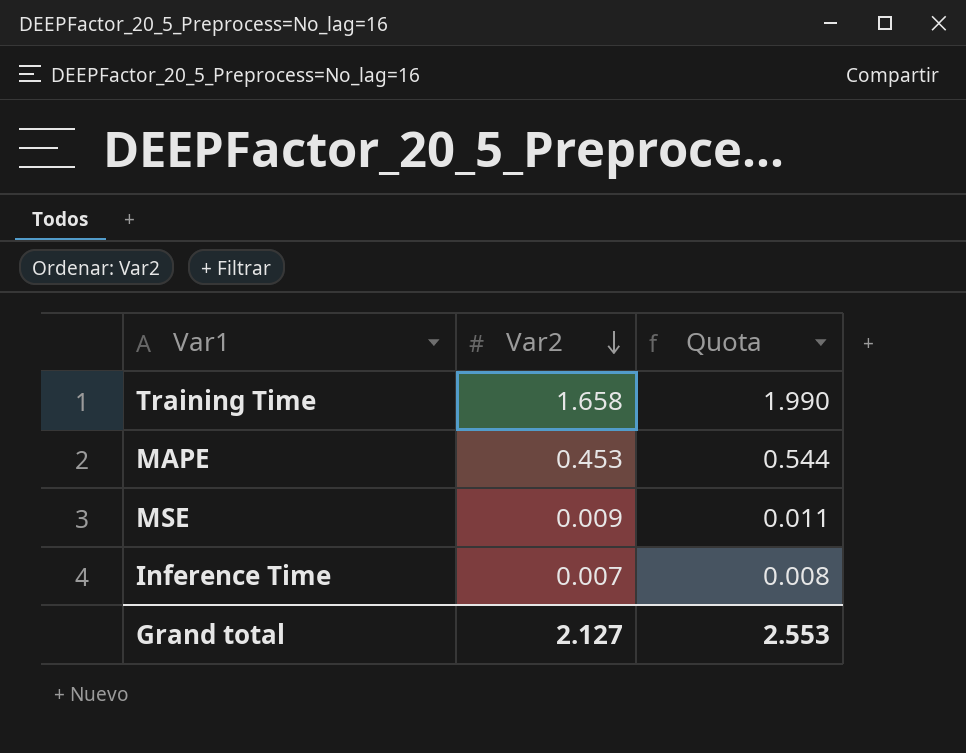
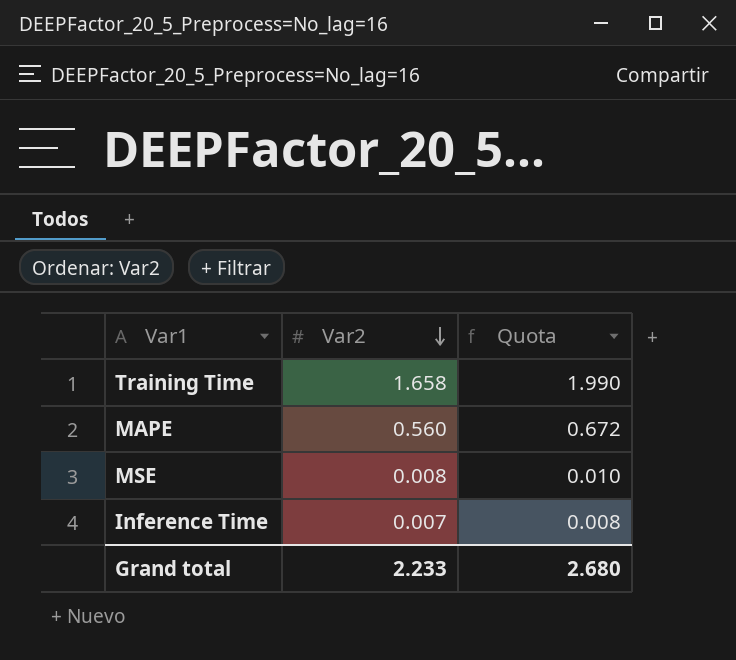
MAPE | Var2: 0.453 -> 0.560
MAPE | Quota: 0.544 -> 0.672
MSE | Var2: 0.009 -> 0.008
MSE | Quota: 0.011 -> 0.010
Grand total | Var2: 2.127 -> 2.233
Grand total | Quota: 2.553 -> 2.680

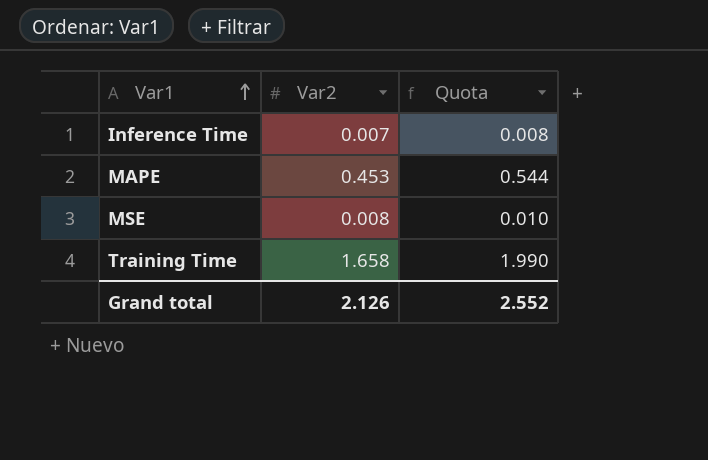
row order: Var2 descending -> Var1 ascending
MAPE | Var2: 0.560 -> 0.453
MAPE | Quota: 0.672 -> 0.544
Grand total | Var2: 2.233 -> 2.126
Grand total | Quota: 2.680 -> 2.552

